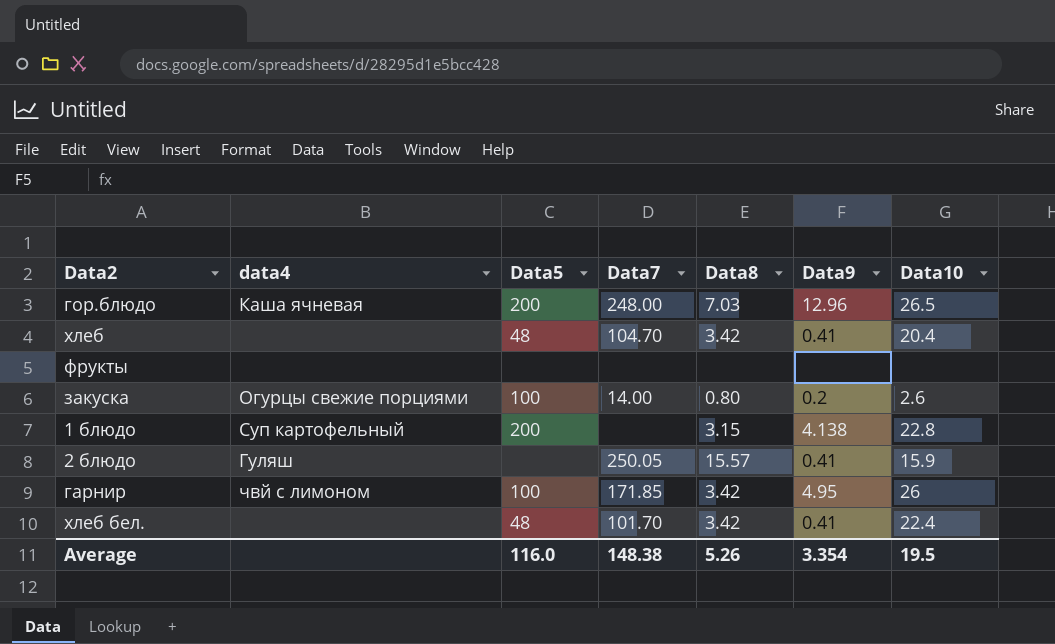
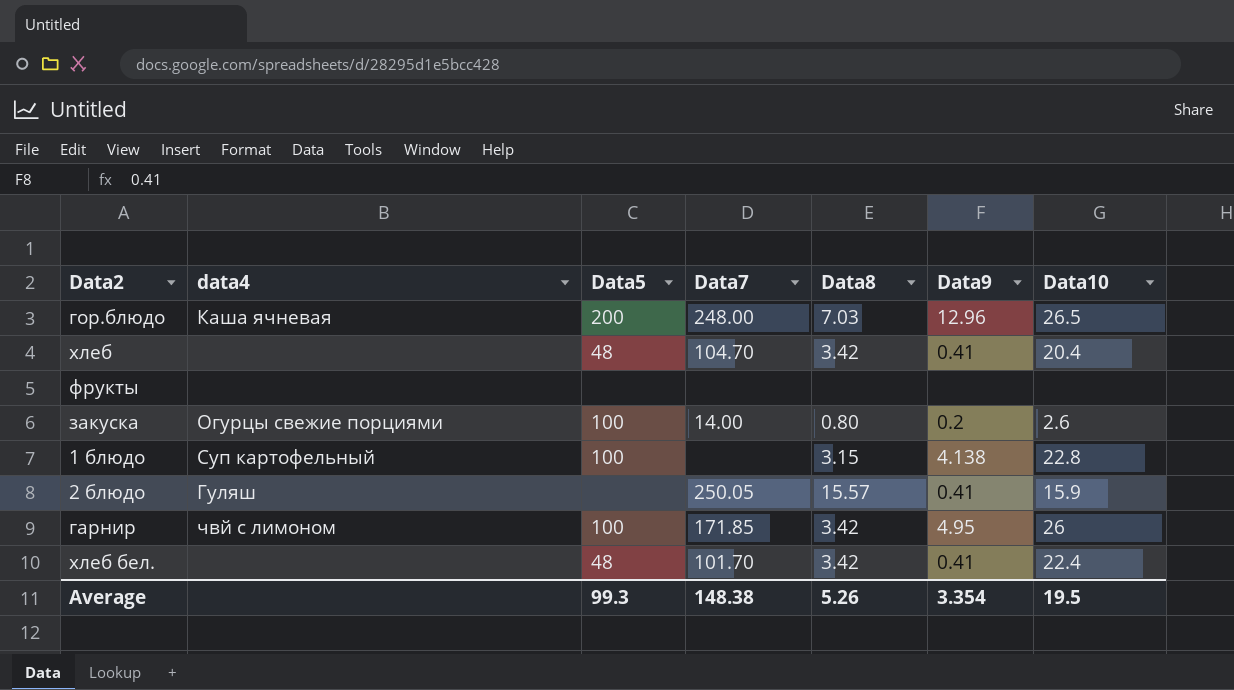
1 блюдо | Data5: 200 -> 100
Average | Data5: 116.0 -> 99.3

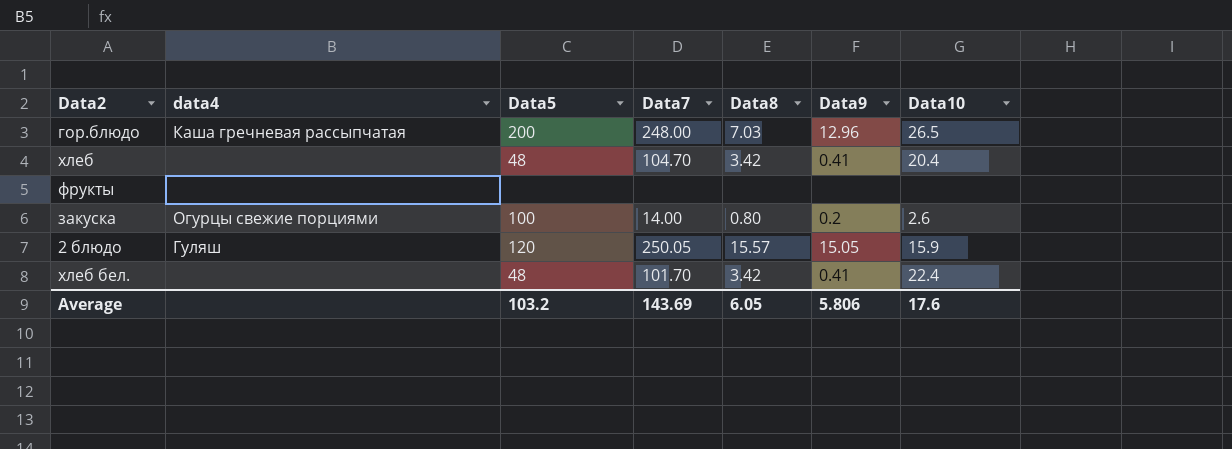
row 1 блюдо: Суп картофельный | 100 | none | 3.15 | 4.138 | 22.8 -> none
row гарнир: чвй с лимоном | 100 | 171.85 | 3.42 | 4.95 | 26 -> none
гор.блюдо | data4: Каша ячневая -> Каша гречневая рассыпчатая
2 блюдо | Data5: none -> 120
2 блюдо | Data9: 0.41 -> 15.05
Average | Data5: 99.3 -> 103.2
Average | Data7: 148.38 -> 143.69
Average | Data8: 5.26 -> 6.05
Average | Data9: 3.354 -> 5.806
Average | Data10: 19.5 -> 17.6

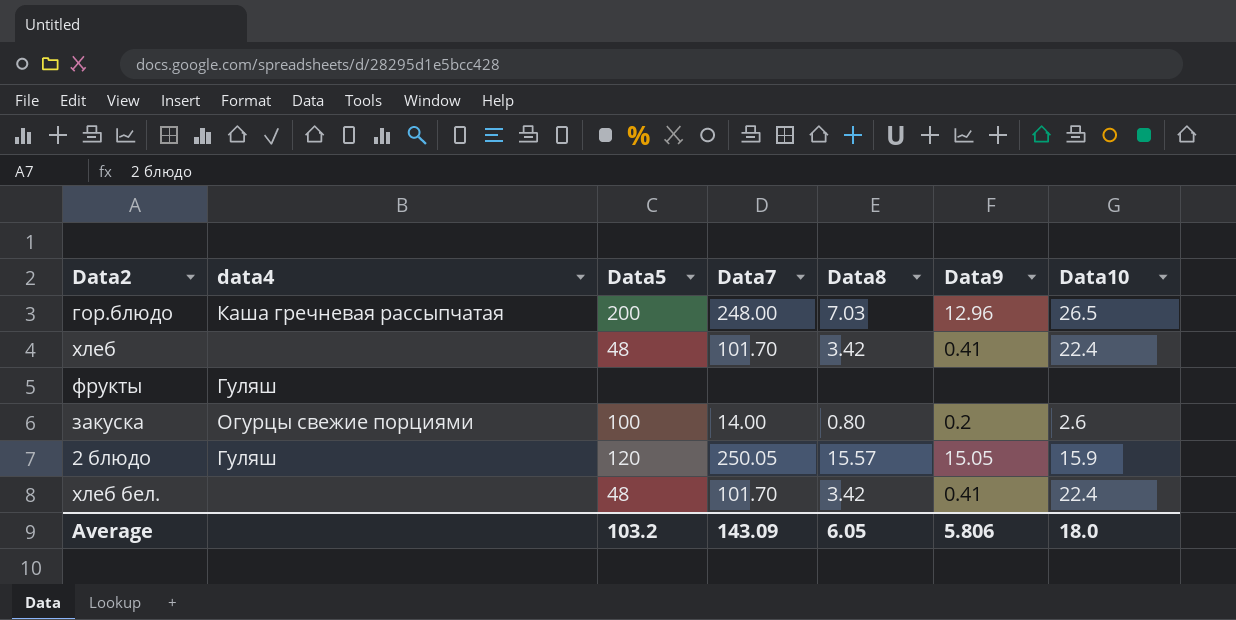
хлеб | Data7: 104.70 -> 101.70
хлеб | Data10: 20.4 -> 22.4
фрукты | data4: none -> Гуляш
Average | Data7: 143.69 -> 143.09
Average | Data10: 17.6 -> 18.0

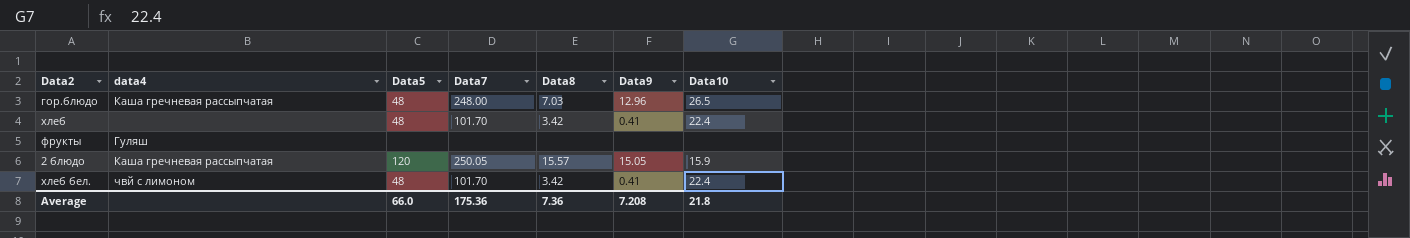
row закуска: Огурцы свежие порциями | 100 | 14.00 | 0.80 | 0.2 | 2.6 -> none
гор.блюдо | Data5: 200 -> 48
2 блюдо | data4: Гуляш -> Каша гречневая рассыпчатая
хлеб бел. | data4: none -> чвй с лимоном
Average | Data5: 103.2 -> 66.0
Average | Data7: 143.09 -> 175.36
Average | Data8: 6.05 -> 7.36
Average | Data9: 5.806 -> 7.208
Average | Data10: 18.0 -> 21.8

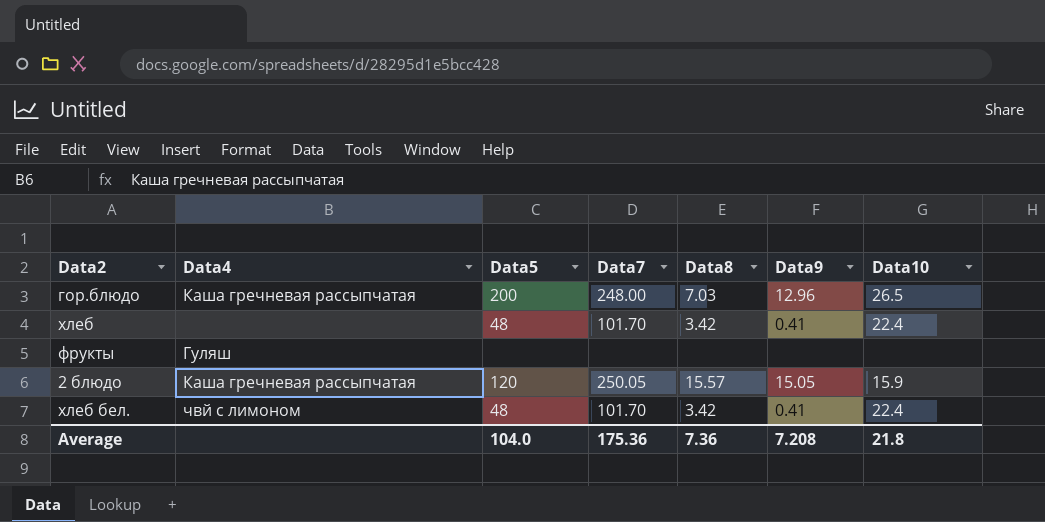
column name: data4 -> Data4
гор.блюдо | Data5: 48 -> 200
Average | Data5: 66.0 -> 104.0

